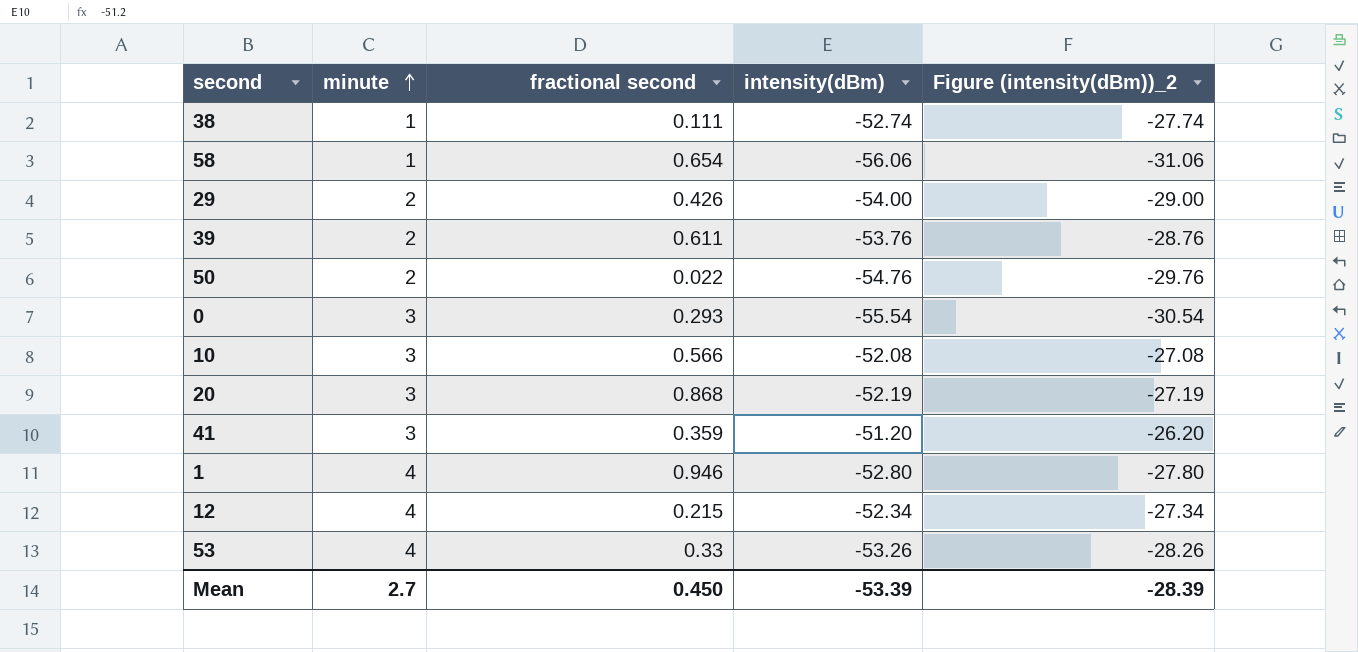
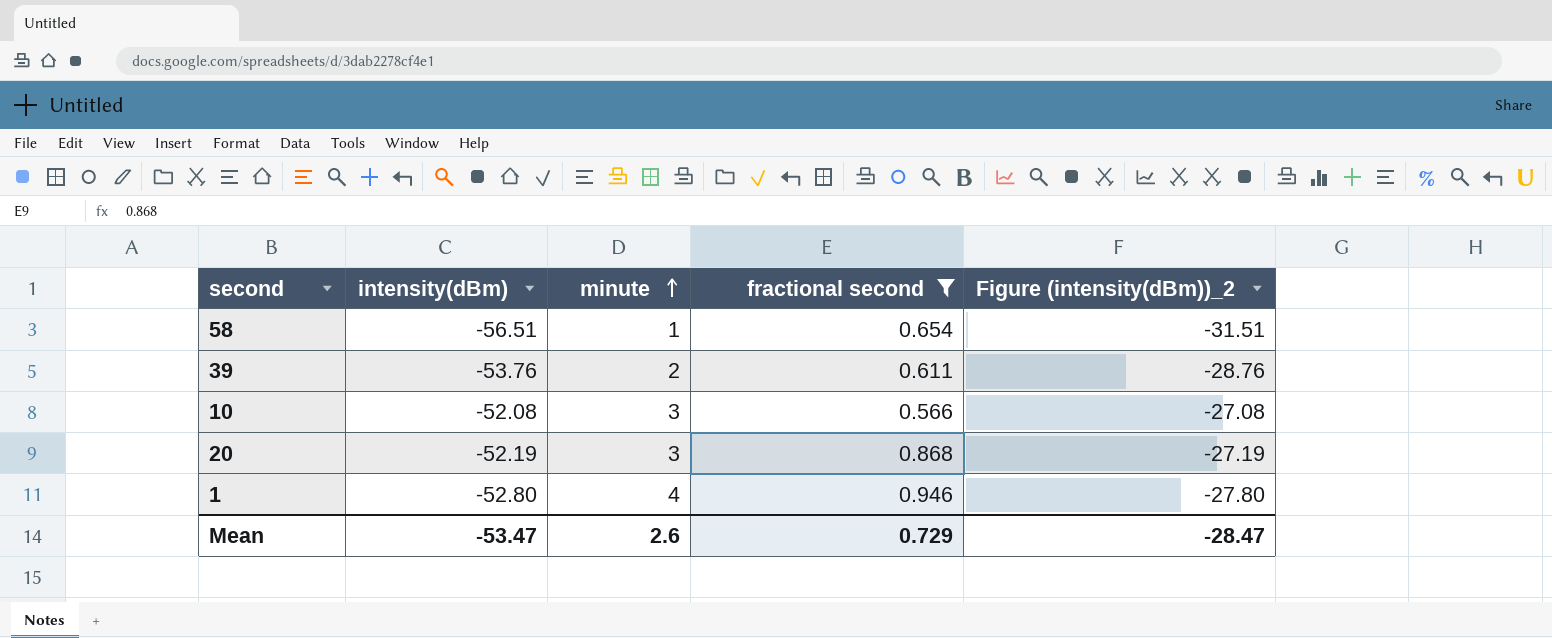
filter: none -> fractional second >= 0.566
column intensity(dBm) | position: 4 -> 2
58 | intensity(dBm): -56.06 -> -56.51
58 | Figure (intensity(dBm))_2: -31.06 -> -31.51
Mean | intensity(dBm): -53.39 -> -53.47
Mean | minute: 2.7 -> 2.6
Mean | fractional second: 0.450 -> 0.729
Mean | Figure (intensity(dBm))_2: -28.39 -> -28.47

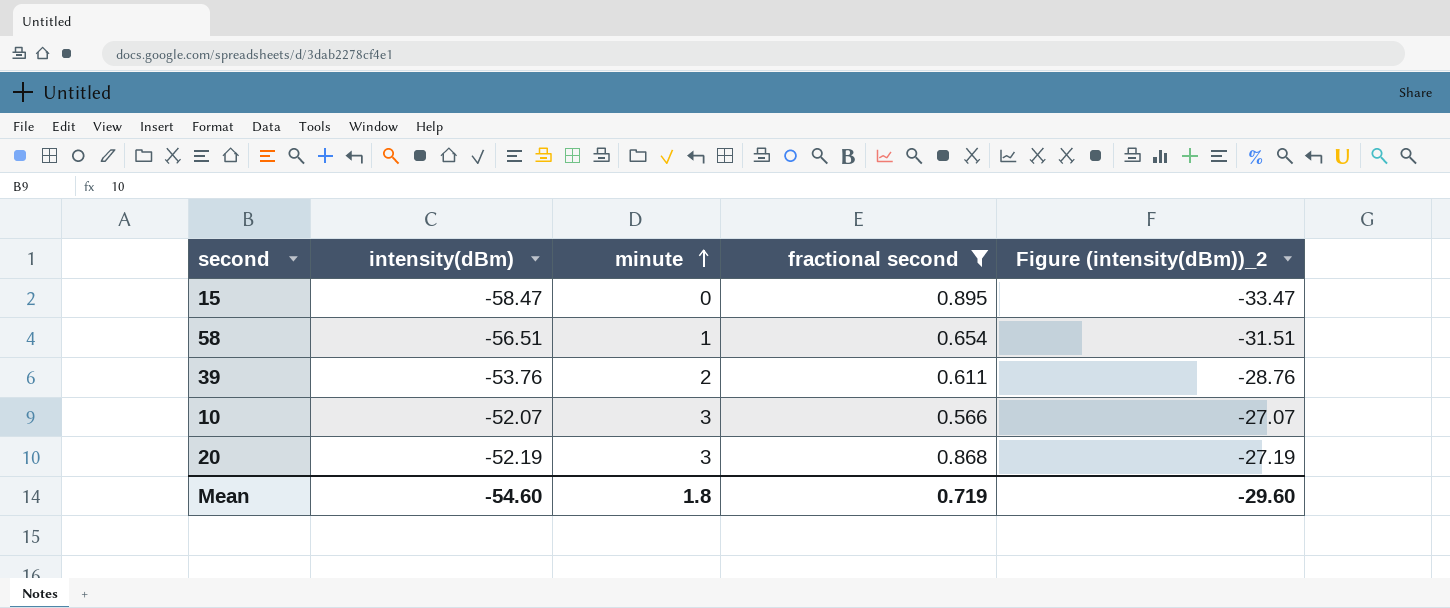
row 1: -52.80 | 4 | 0.946 | -27.80 -> none
row 15: none -> -58.47 | 0 | 0.895 | -33.47
10 | intensity(dBm): -52.08 -> -52.07
10 | Figure (intensity(dBm))_2: -27.08 -> -27.07
Mean | intensity(dBm): -53.47 -> -54.60
Mean | minute: 2.6 -> 1.8
Mean | fractional second: 0.729 -> 0.719
Mean | Figure (intensity(dBm))_2: -28.47 -> -29.60

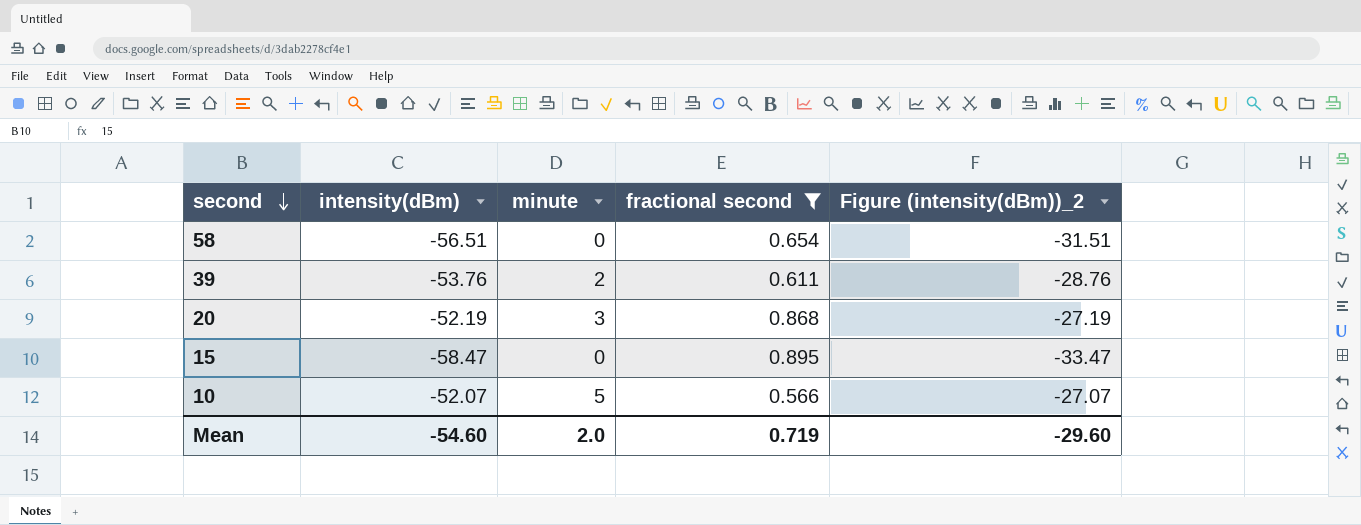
row order: minute ascending -> second descending
58 | minute: 1 -> 0
10 | minute: 3 -> 5
Mean | minute: 1.8 -> 2.0

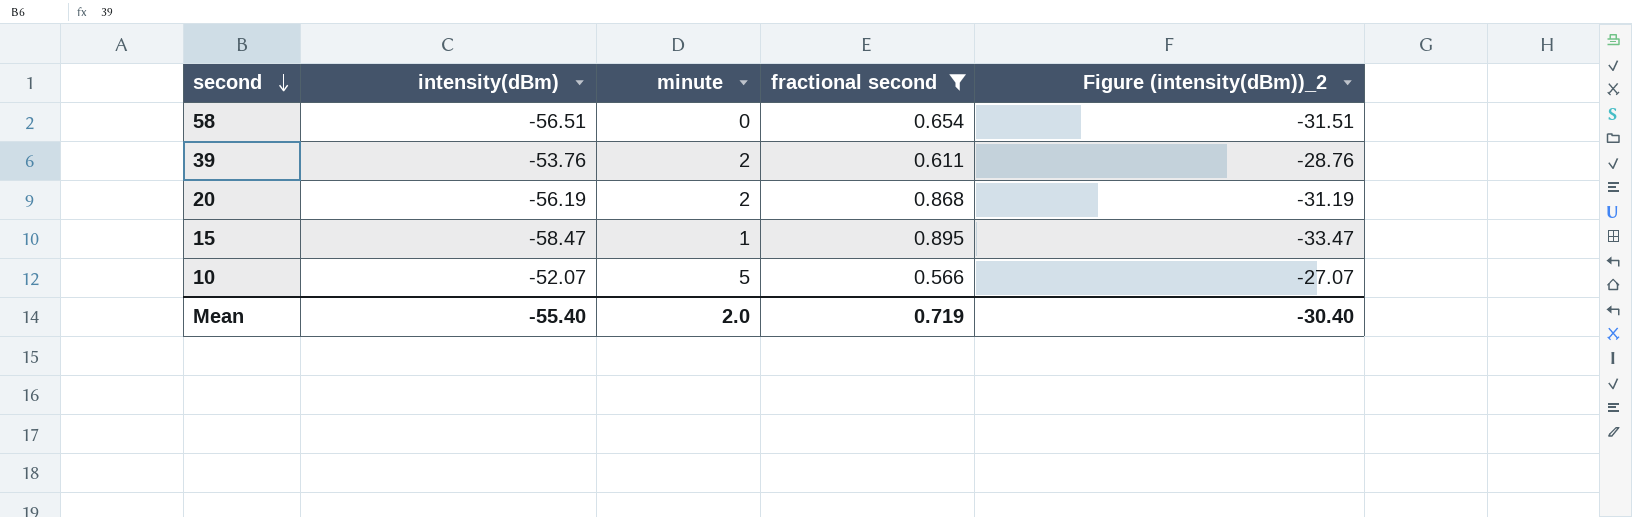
20 | intensity(dBm): -52.19 -> -56.19
20 | minute: 3 -> 2
20 | Figure (intensity(dBm))_2: -27.19 -> -31.19
15 | minute: 0 -> 1
Mean | intensity(dBm): -54.60 -> -55.40
Mean | Figure (intensity(dBm))_2: -29.60 -> -30.40

